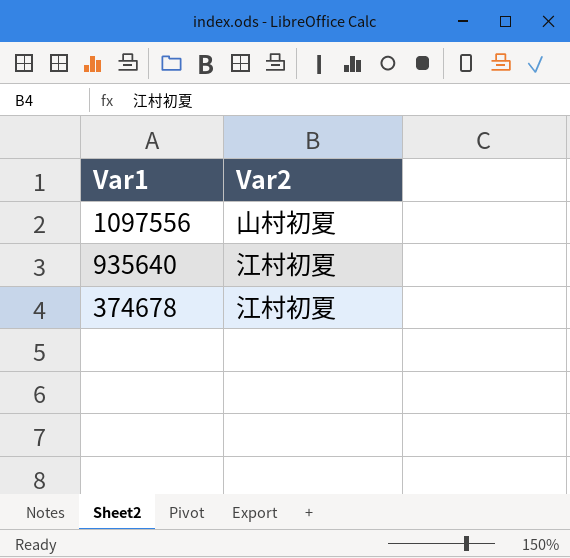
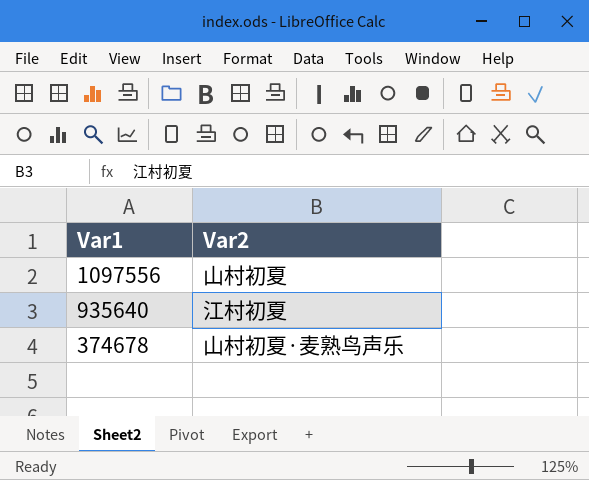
374678 | Var2: 江村初夏 -> 山村初夏·麦熟鸟声乐

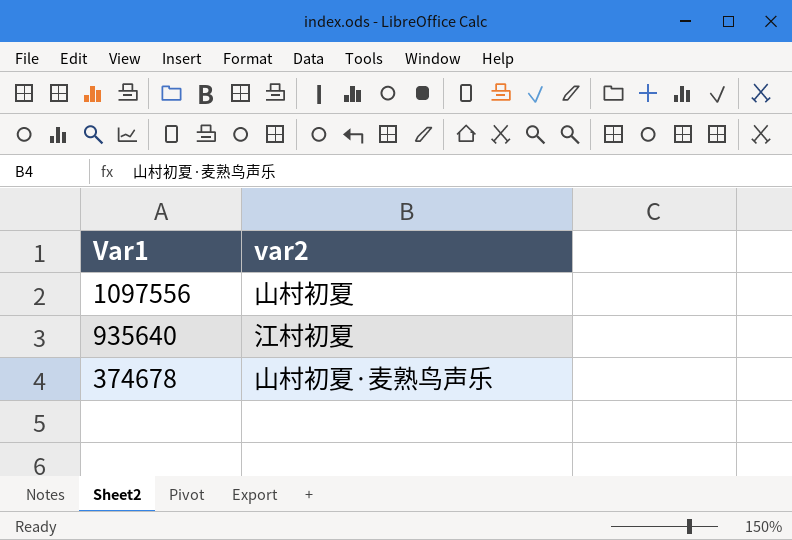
column name: Var2 -> var2

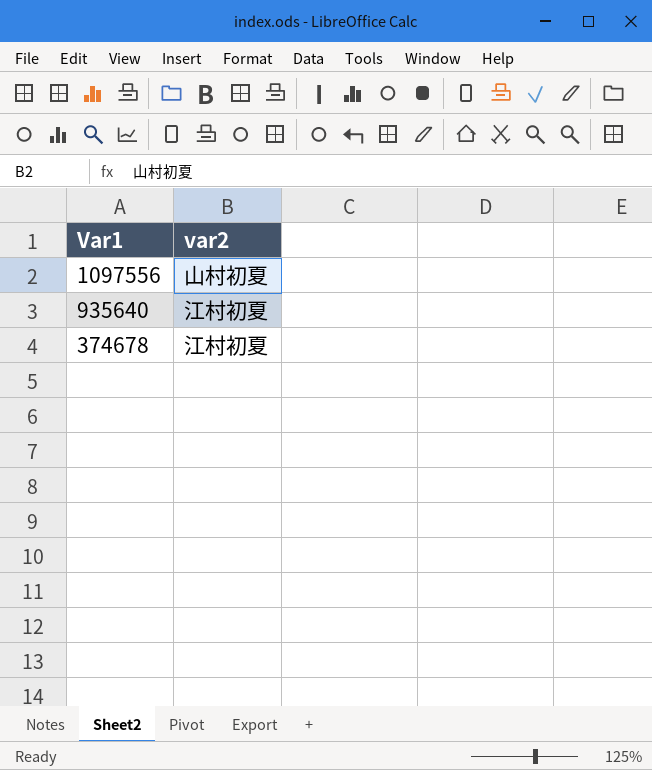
374678 | var2: 山村初夏·麦熟鸟声乐 -> 江村初夏

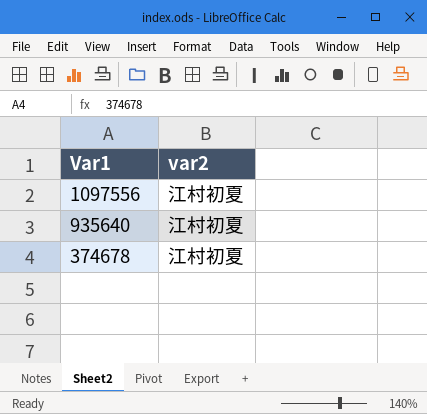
1097556 | var2: 山村初夏 -> 江村初夏

